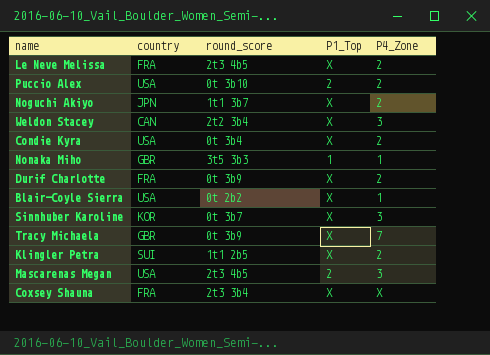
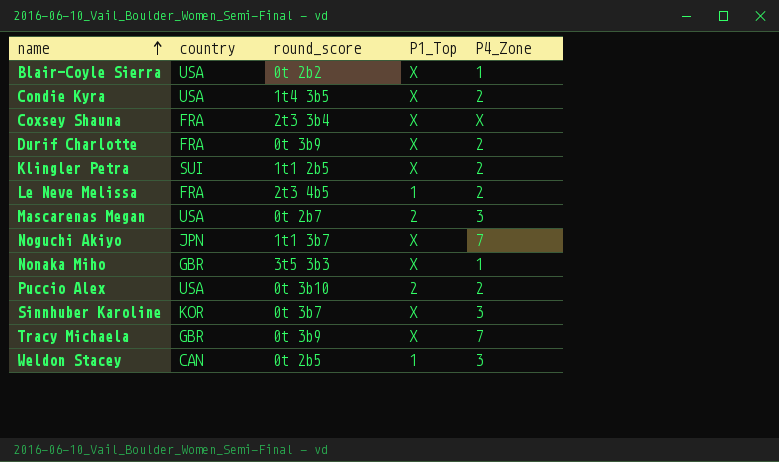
row order: none -> name ascending
Condie Kyra | round_score: 0t 3b4 -> 1t4 3b5
Le Neve Melissa | P1_Top: X -> 1
Mascarenas Megan | round_score: 2t3 4b5 -> 0t 2b7
Noguchi Akiyo | P4_Zone: 2 -> 7
Nonaka Miho | P1_Top: 1 -> X
Weldon Stacey | round_score: 2t2 3b4 -> 0t 2b5
Weldon Stacey | P1_Top: X -> 1

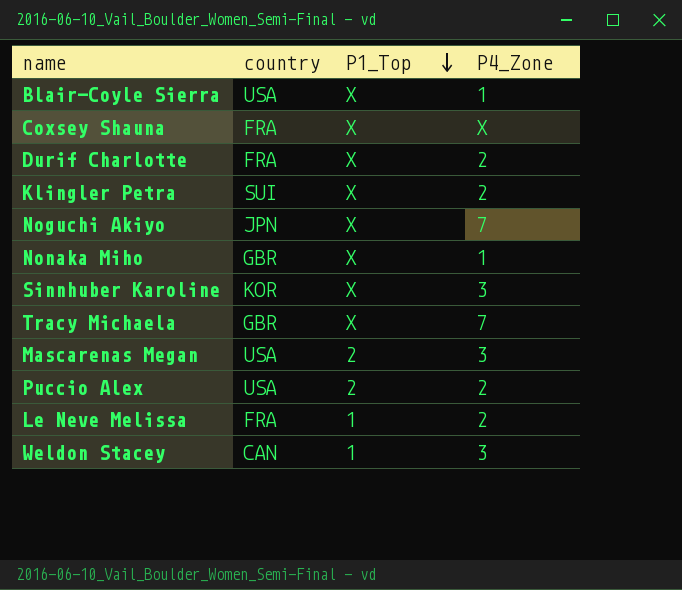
row order: name ascending -> P1_Top descending
column round_score | position: 3 -> none
row Condie Kyra: USA | 1t4 3b5 | X | 2 -> none

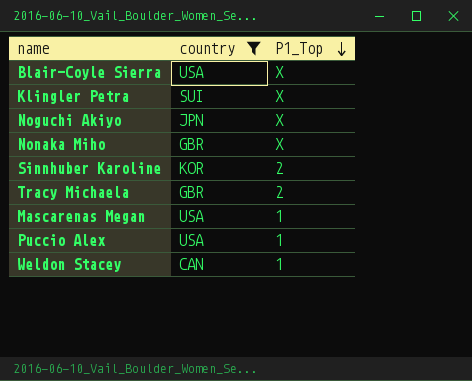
filter: none -> country != FRA
column P4_Zone | position: 4 -> none
Sinnhuber Karoline | P1_Top: X -> 2
Tracy Michaela | P1_Top: X -> 2
Mascarenas Megan | P1_Top: 2 -> 1
Puccio Alex | P1_Top: 2 -> 1

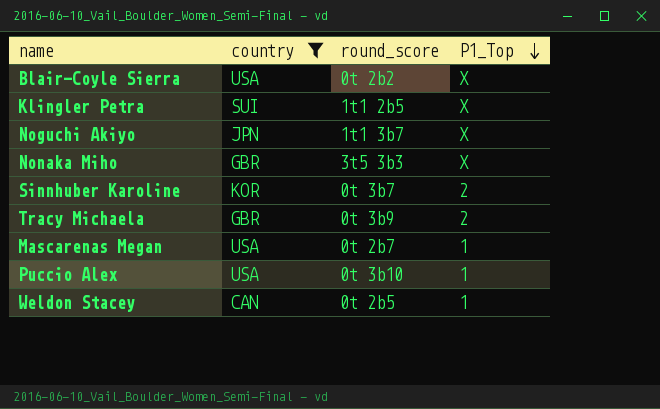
column round_score | position: none -> 3

